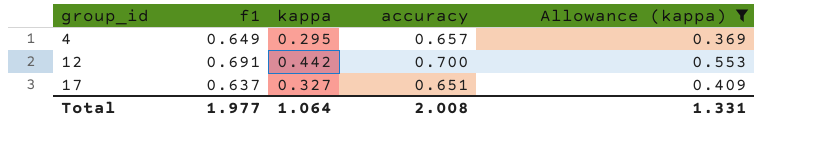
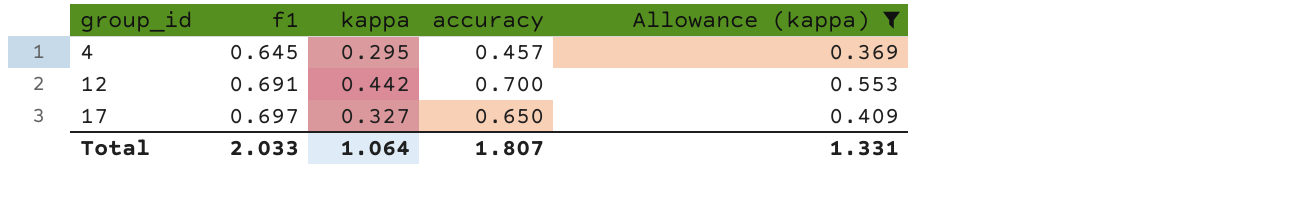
4 | f1: 0.649 -> 0.645
4 | accuracy: 0.657 -> 0.457
17 | f1: 0.637 -> 0.697
17 | accuracy: 0.651 -> 0.650
Total | f1: 1.977 -> 2.033
Total | accuracy: 2.008 -> 1.807

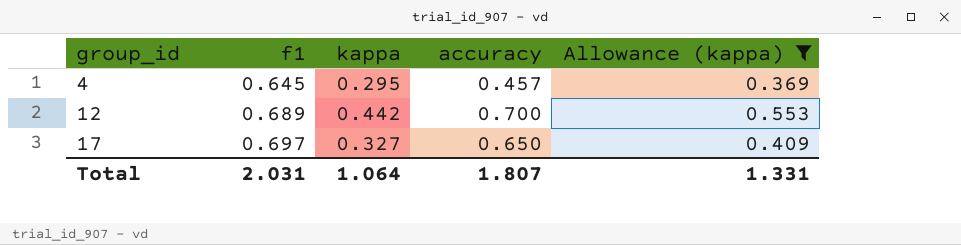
12 | f1: 0.691 -> 0.689
Total | f1: 2.033 -> 2.031

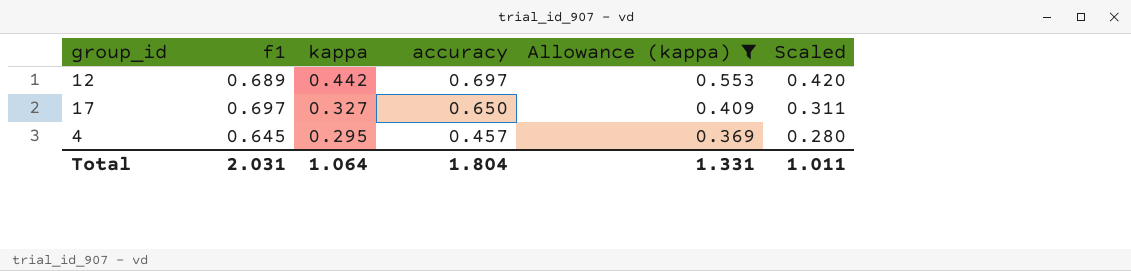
row order: group_id ascending -> kappa descending
column Scaled | formula: none -> [kappa] * 0.95
12 | accuracy: 0.700 -> 0.697
Total | accuracy: 1.807 -> 1.804

